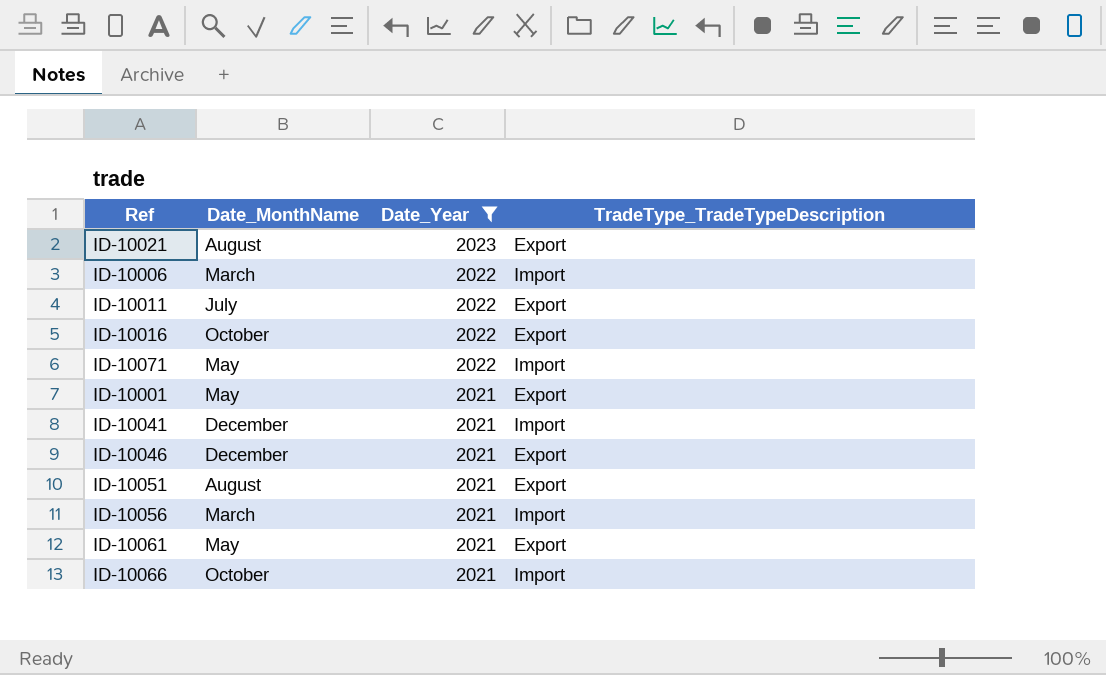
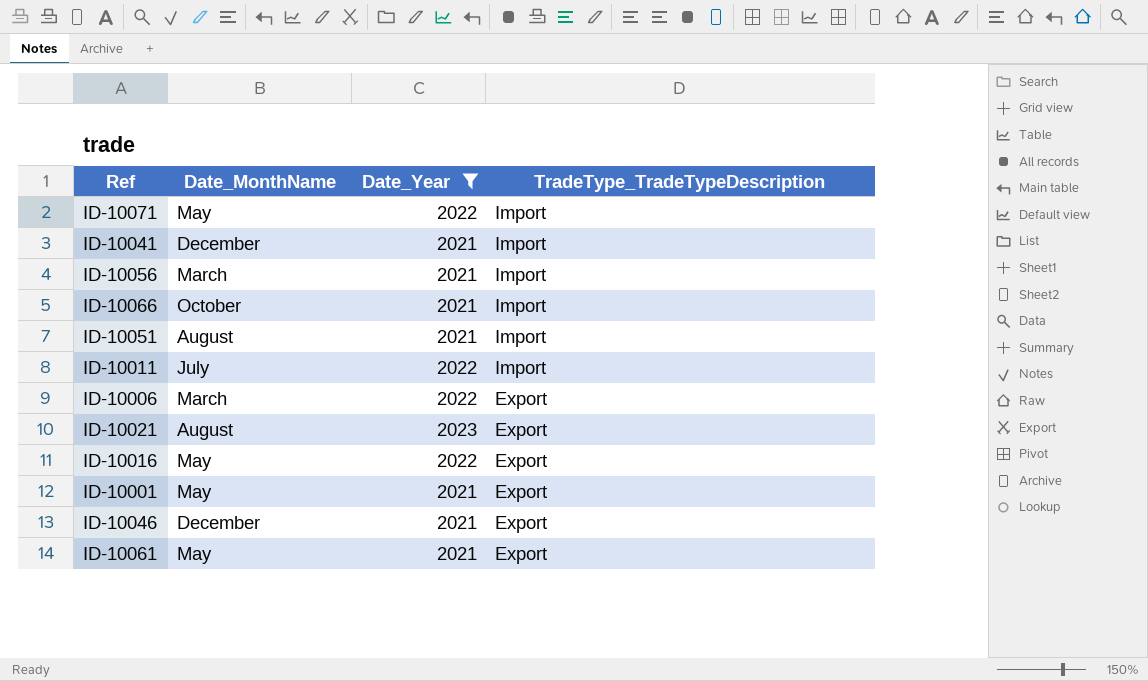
row order: Date_Year descending -> TradeType_TradeTypeDescription descending
ID-10051 | TradeType_TradeTypeDescription: Export -> Import
ID-10011 | TradeType_TradeTypeDescription: Export -> Import
ID-10006 | TradeType_TradeTypeDescription: Import -> Export
ID-10016 | Date_MonthName: October -> May

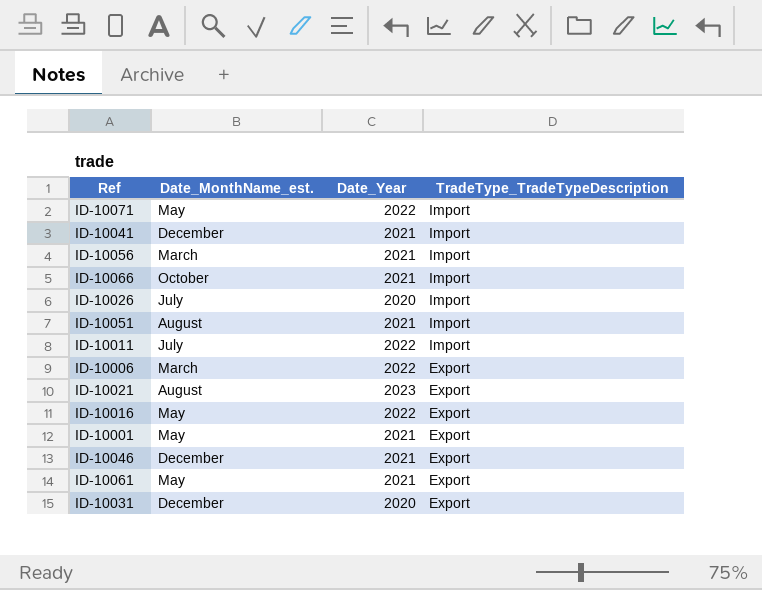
filter: Date_Year != 2020 -> none
column name: Date_MonthName -> Date_MonthName_est.

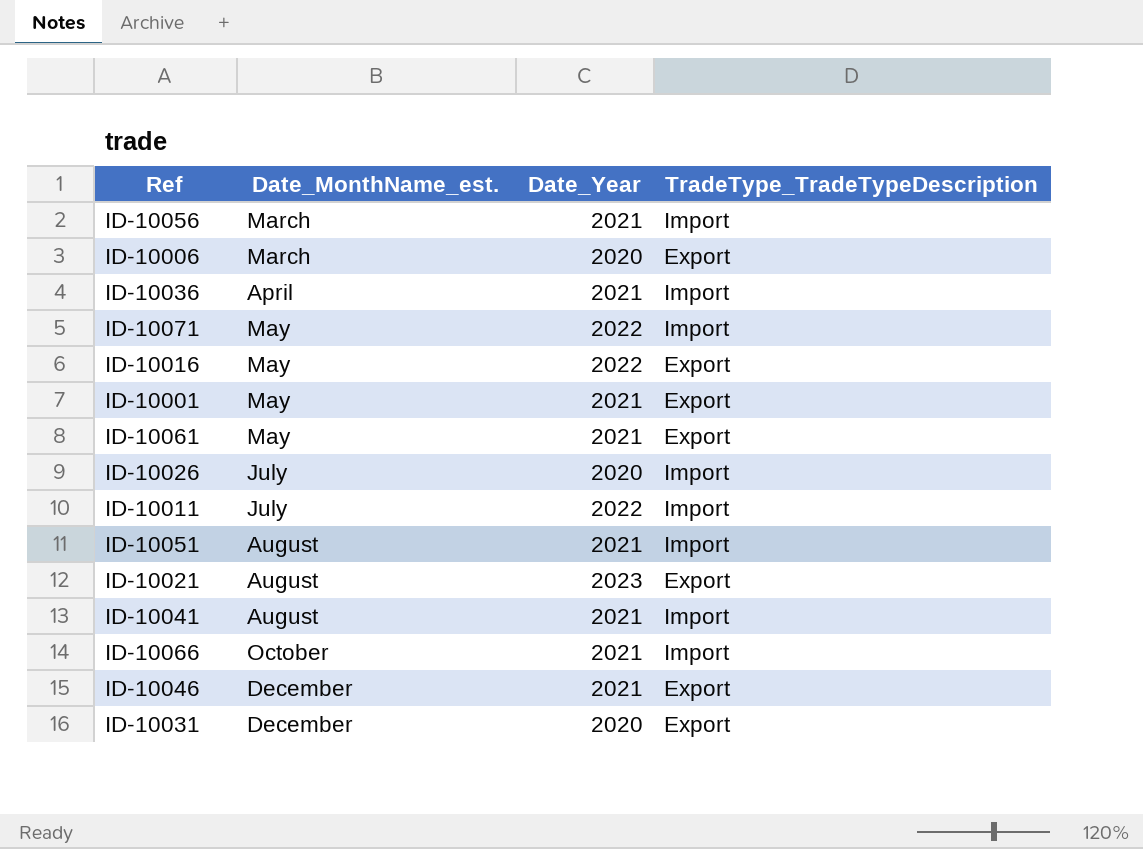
row order: TradeType_TradeTypeDescription descending -> Date_MonthName_est. ascending
ID-10006 | Date_Year: 2022 -> 2020
row ID-10036: none -> April | 2021 | Import
ID-10041 | Date_MonthName_est.: December -> August

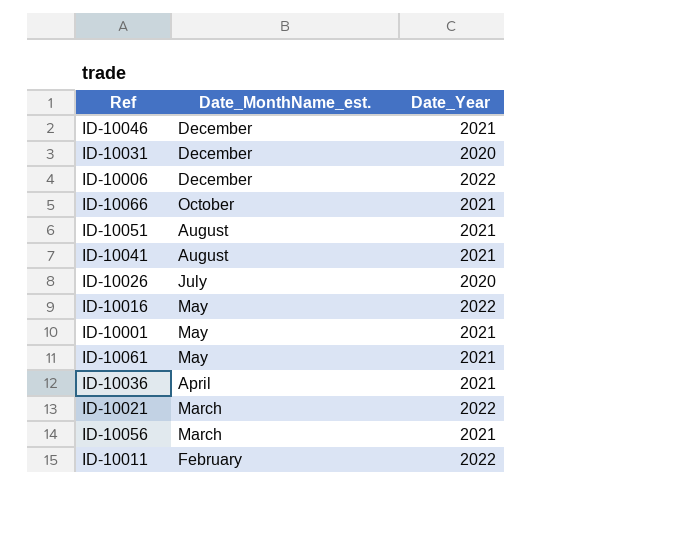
row order: Date_MonthName_est. ascending -> Date_MonthName_est. descending
column TradeType_TradeTypeDescription | position: 4 -> none
row ID-10071: May | 2022 | Import -> none
ID-10006 | Date_MonthName_est.: March -> December
ID-10006 | Date_Year: 2020 -> 2022
ID-10021 | Date_MonthName_est.: August -> March
ID-10021 | Date_Year: 2023 -> 2022
ID-10011 | Date_MonthName_est.: July -> February

